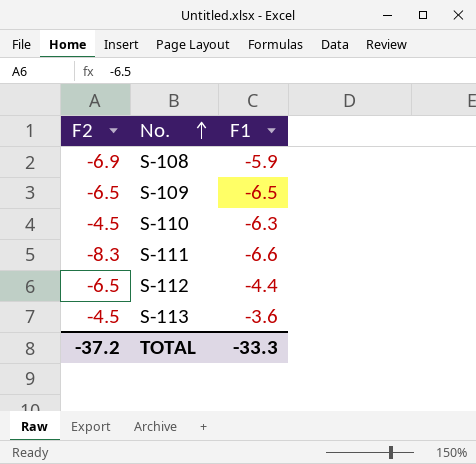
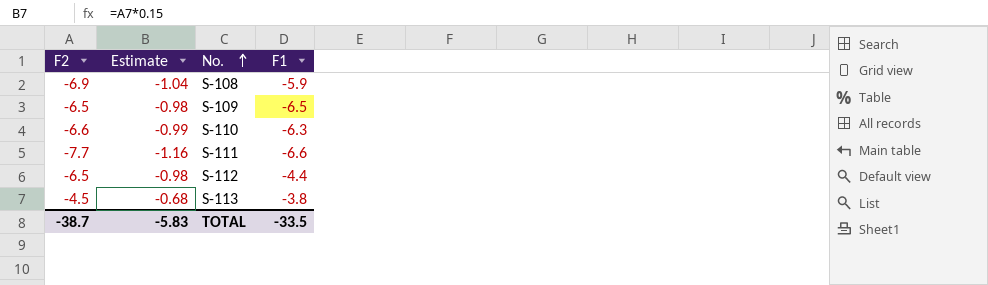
column Estimate | formula: none -> [F2] * 0.15
S-110 | F2: -4.5 -> -6.6
S-111 | F2: -8.3 -> -7.7
S-113 | F1: -3.6 -> -3.8
TOTAL | F2: -37.2 -> -38.7
TOTAL | F1: -33.3 -> -33.5

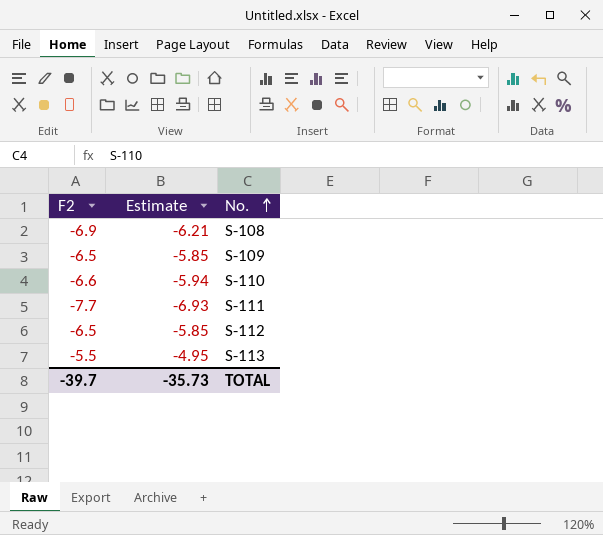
column F1 | position: 4 -> none
column Estimate | formula: [F2] * 0.15 -> [F2] * 0.9
S-113 | F2: -4.5 -> -5.5
TOTAL | F2: -38.7 -> -39.7
TOTAL | Estimate: -5.83 -> -35.73

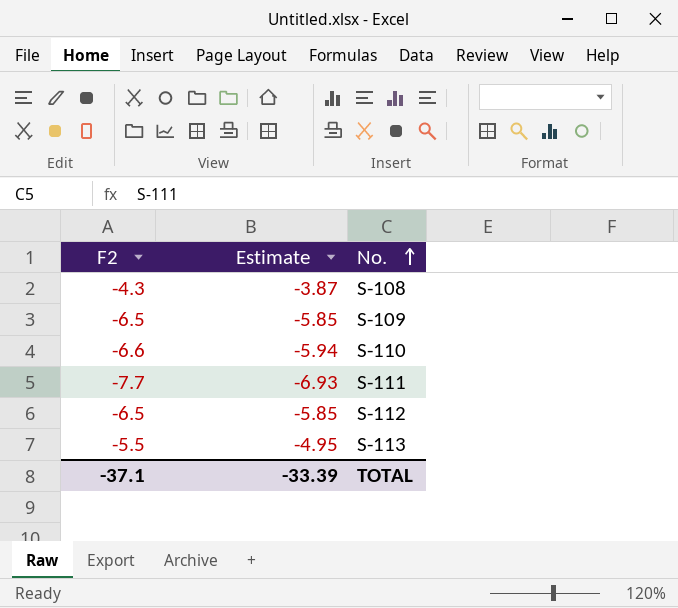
S-108 | F2: -6.9 -> -4.3
S-108 | Estimate: -6.21 -> -3.87
TOTAL | F2: -39.7 -> -37.1
TOTAL | Estimate: -35.73 -> -33.39

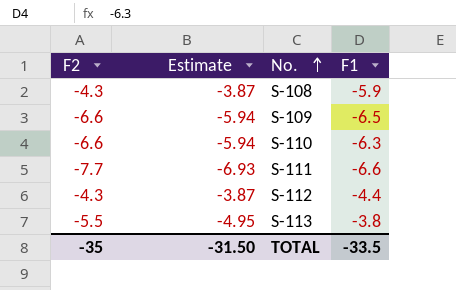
column F1 | position: none -> 4
S-109 | F2: -6.5 -> -6.6
S-109 | Estimate: -5.85 -> -5.94
S-112 | F2: -6.5 -> -4.3
S-112 | Estimate: -5.85 -> -3.87
TOTAL | F2: -37.1 -> -35
TOTAL | Estimate: -33.39 -> -31.50

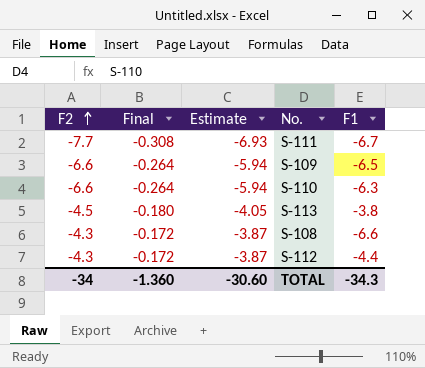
row order: No. ascending -> F2 ascending
column Final | formula: none -> [F2] * 0.04
S-111 | F1: -6.6 -> -6.7
S-113 | F2: -5.5 -> -4.5
S-113 | Estimate: -4.95 -> -4.05
S-108 | F1: -5.9 -> -6.6
TOTAL | F2: -35 -> -34
TOTAL | Estimate: -31.50 -> -30.60
TOTAL | F1: -33.5 -> -34.3

